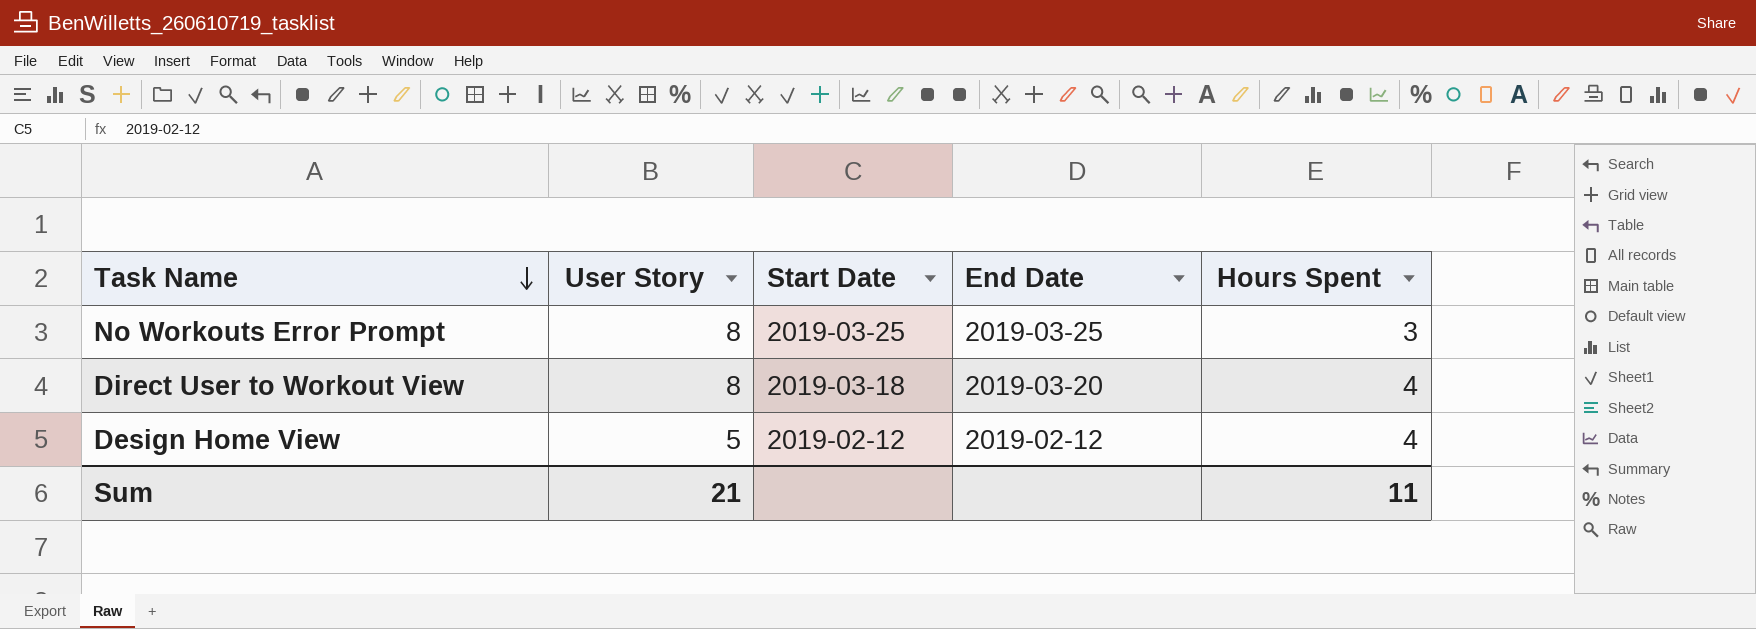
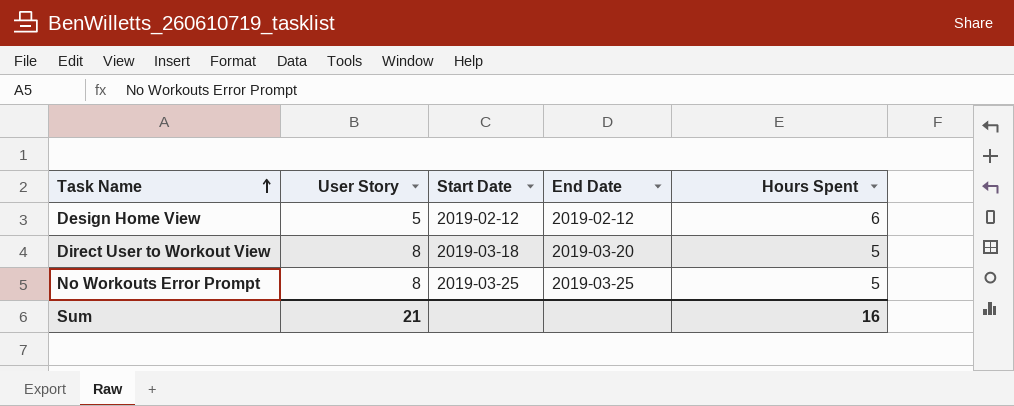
row order: Task Name descending -> Task Name ascending
Design Home View | Hours Spent: 4 -> 6
Direct User to Workout View | Hours Spent: 4 -> 5
No Workouts Error Prompt | Hours Spent: 3 -> 5
Sum | Hours Spent: 11 -> 16

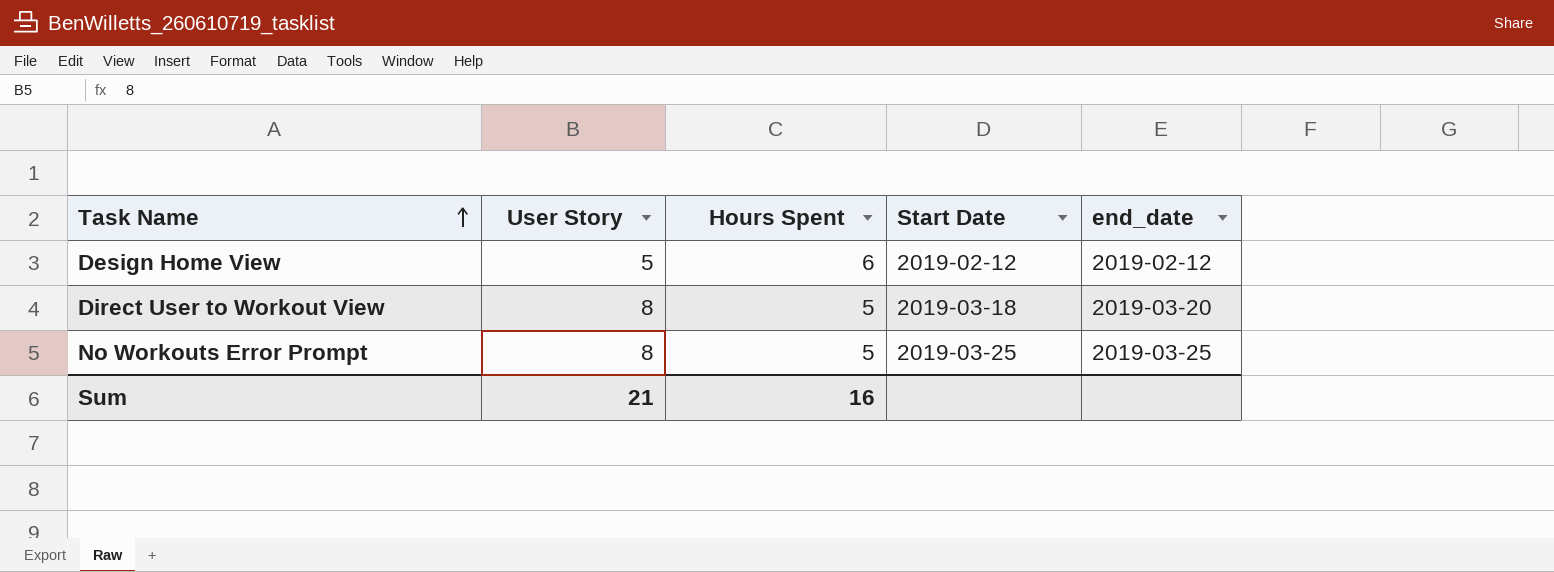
column Hours Spent | position: 5 -> 3
column name: End Date -> end_date

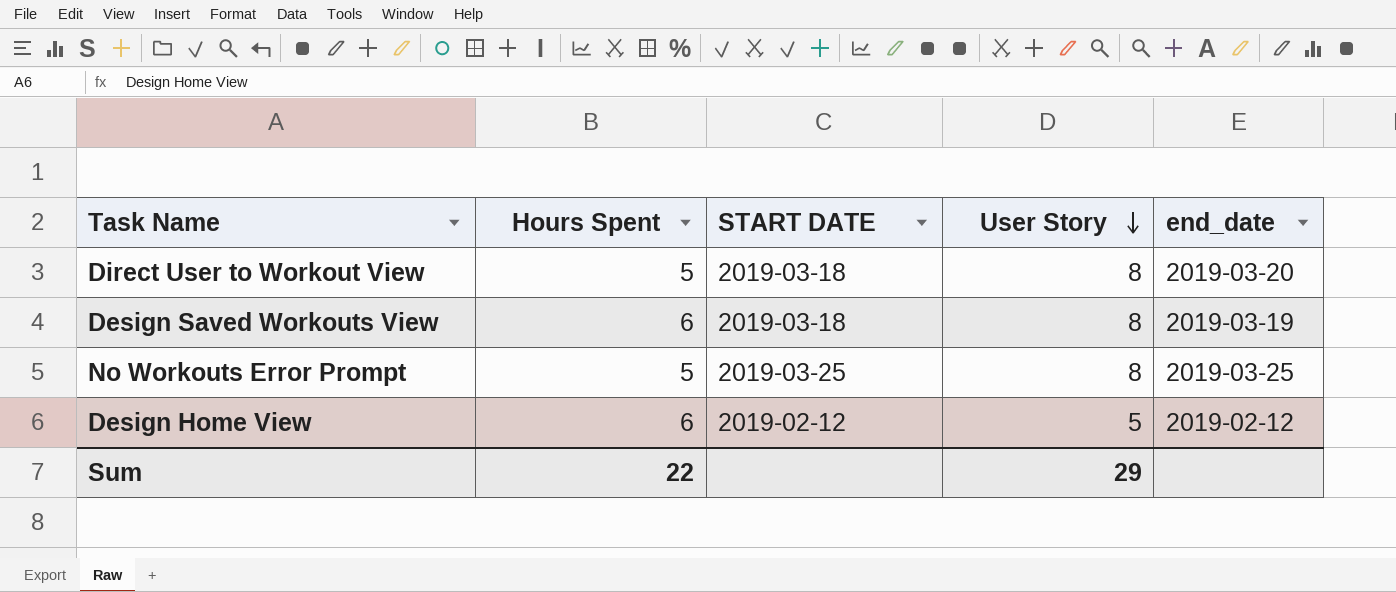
row order: Task Name ascending -> User Story descending
column name: Start Date -> START DATE
column User Story | position: 2 -> 4
row Design Saved Workouts View: none -> 6 | 2019-03-18 | 8 | 2019-03-19
Sum | Hours Spent: 16 -> 22
Sum | User Story: 21 -> 29

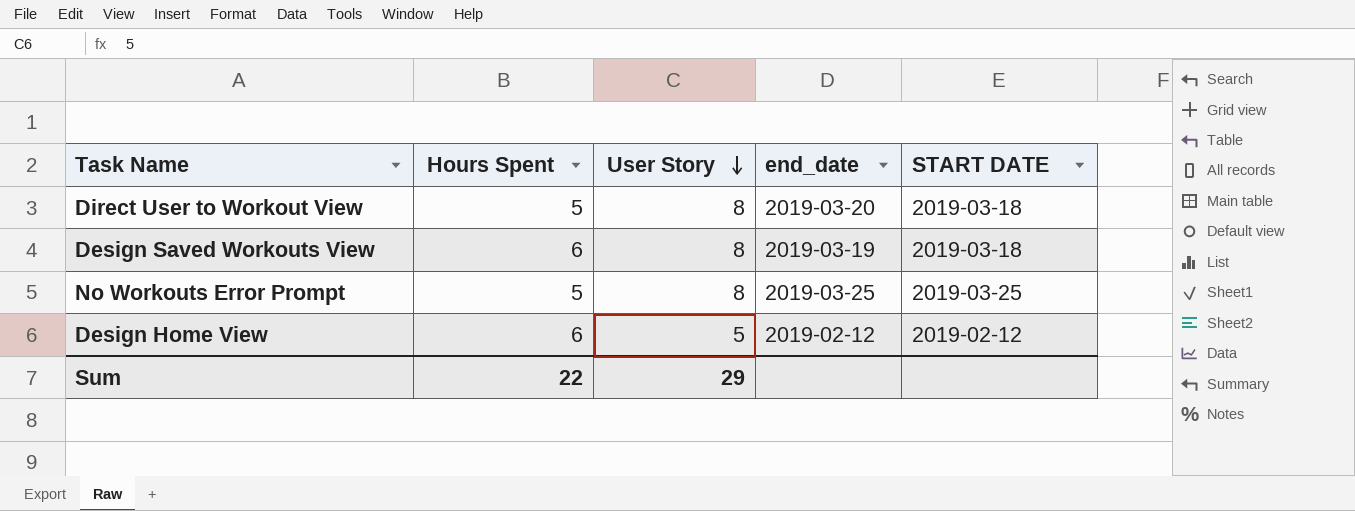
column START DATE | position: 3 -> 5

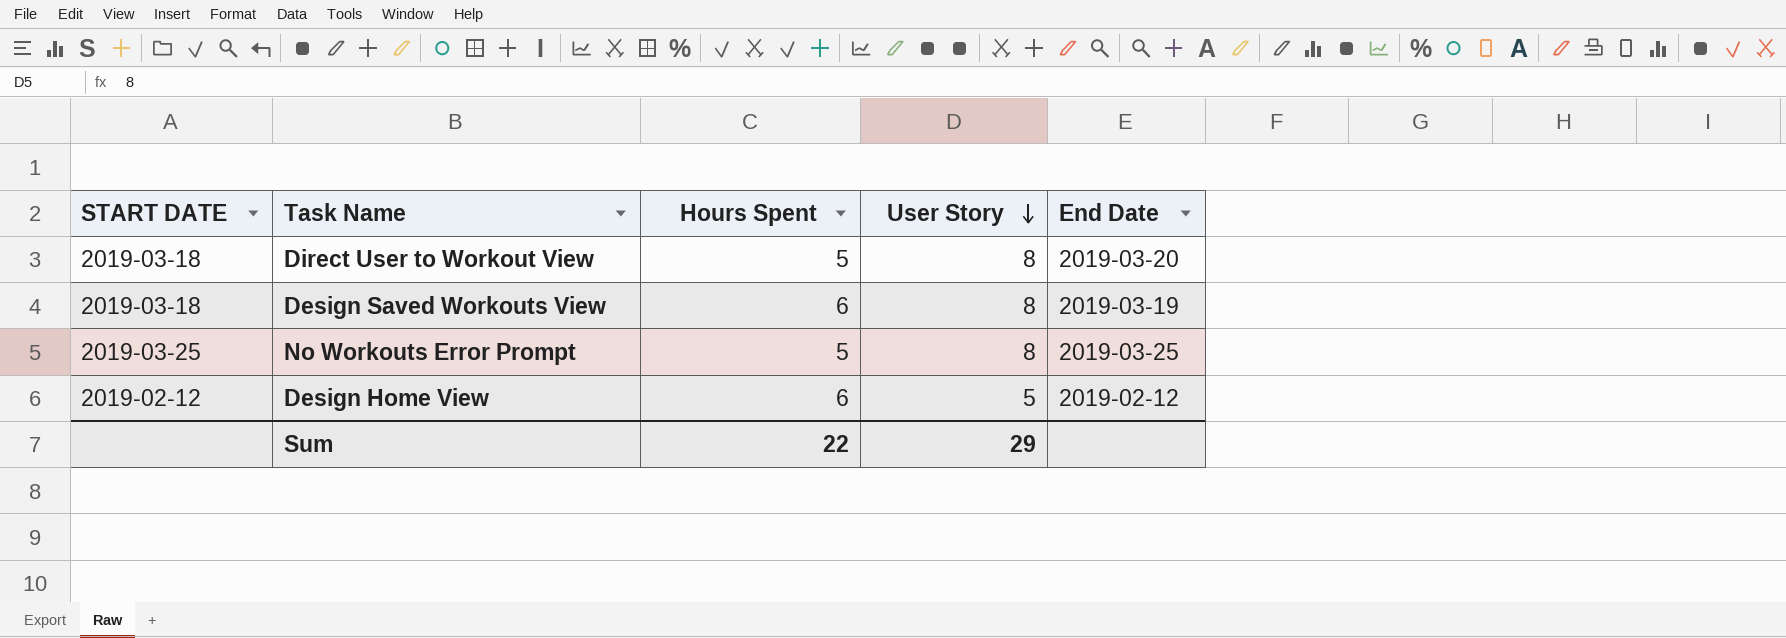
column START DATE | position: 5 -> 1
column name: end_date -> End Date

